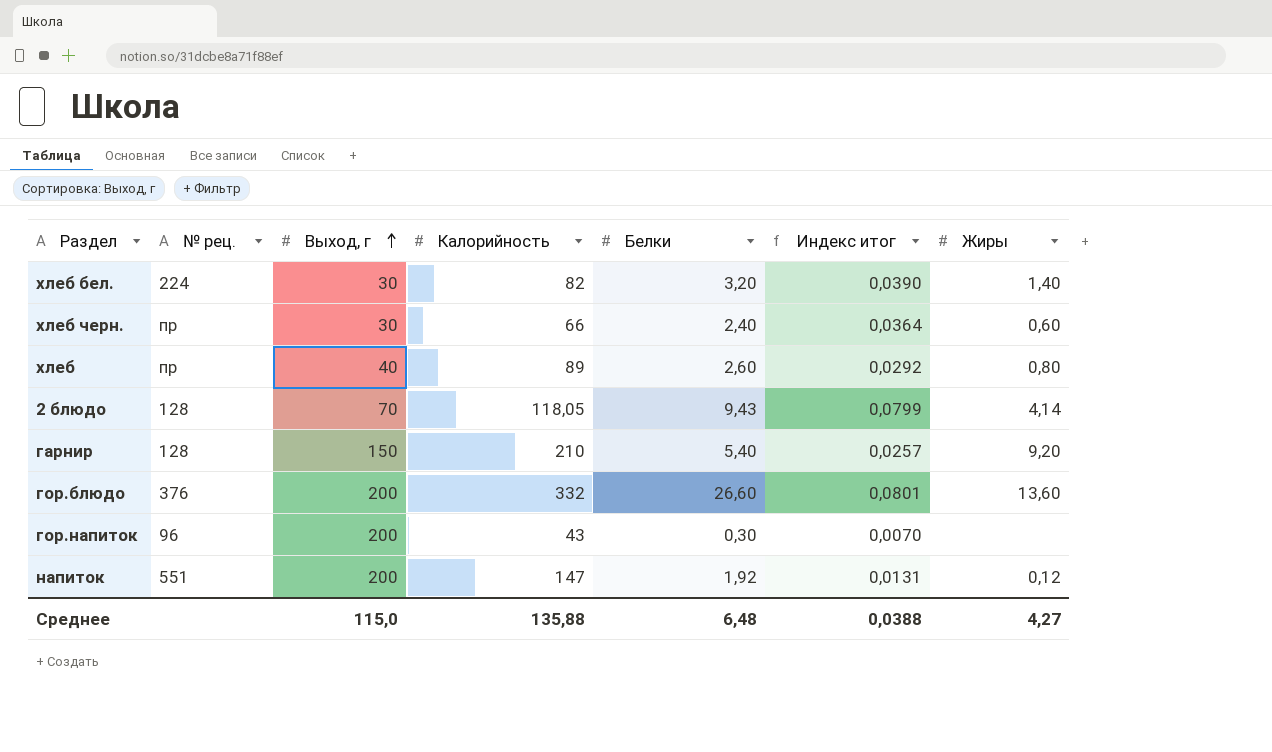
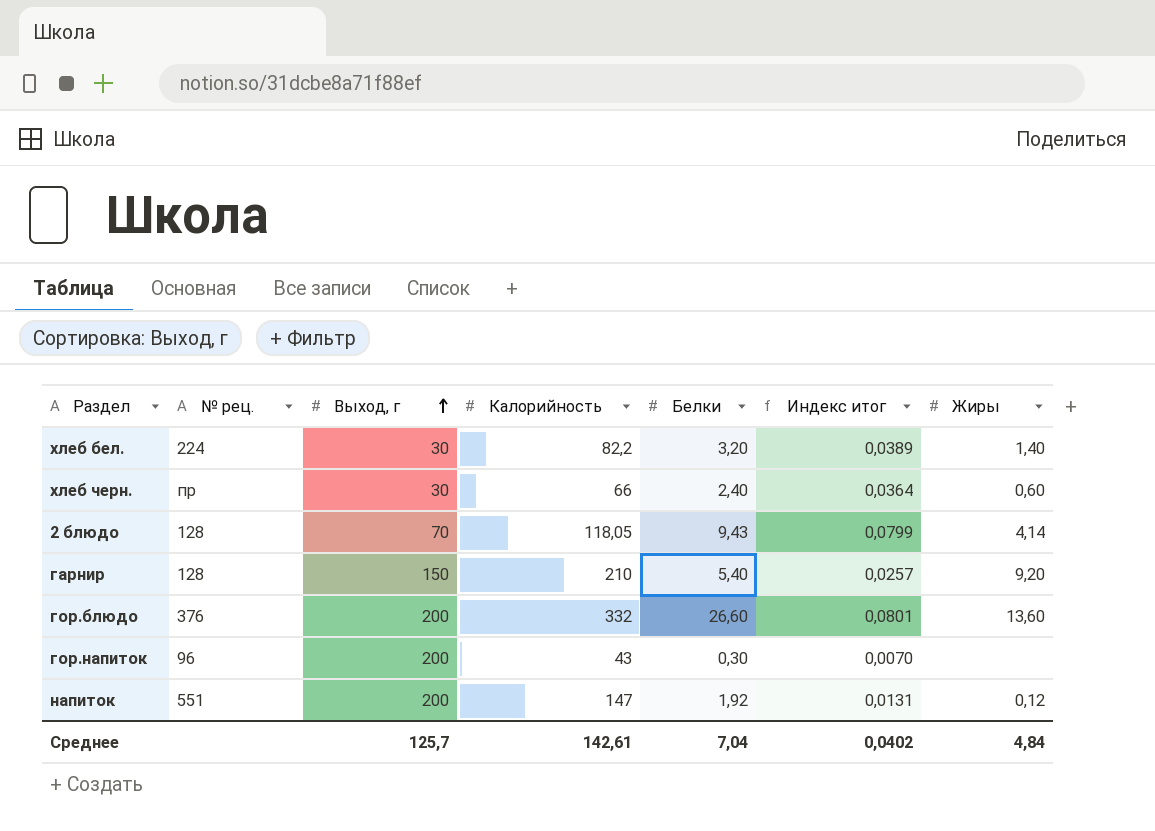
row хлеб: пр | 40 | 89 | 2,60 | 0,0292 | 0,80 -> none
хлеб бел. | Калорийность: 82 -> 82,2
хлеб бел. | Индекс итог: 0,0390 -> 0,0389
Среднее | Выход, г: 115,0 -> 125,7
Среднее | Калорийность: 135,88 -> 142,61
Среднее | Белки: 6,48 -> 7,04
Среднее | Индекс итог: 0,0388 -> 0,0402
Среднее | Жиры: 4,27 -> 4,84

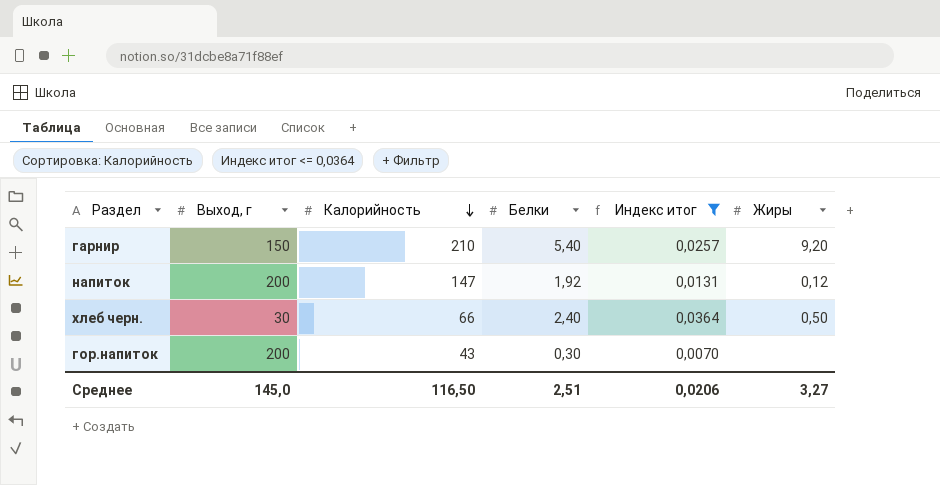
filter: none -> Индекс итог <= 0,0364
row order: Выход, г ascending -> Калорийность descending
column № рец. | position: 2 -> none
хлеб черн. | Жиры: 0,60 -> 0,50
Среднее | Выход, г: 125,7 -> 145,0
Среднее | Калорийность: 142,61 -> 116,50
Среднее | Белки: 7,04 -> 2,51
Среднее | Индекс итог: 0,0402 -> 0,0206
Среднее | Жиры: 4,84 -> 3,27

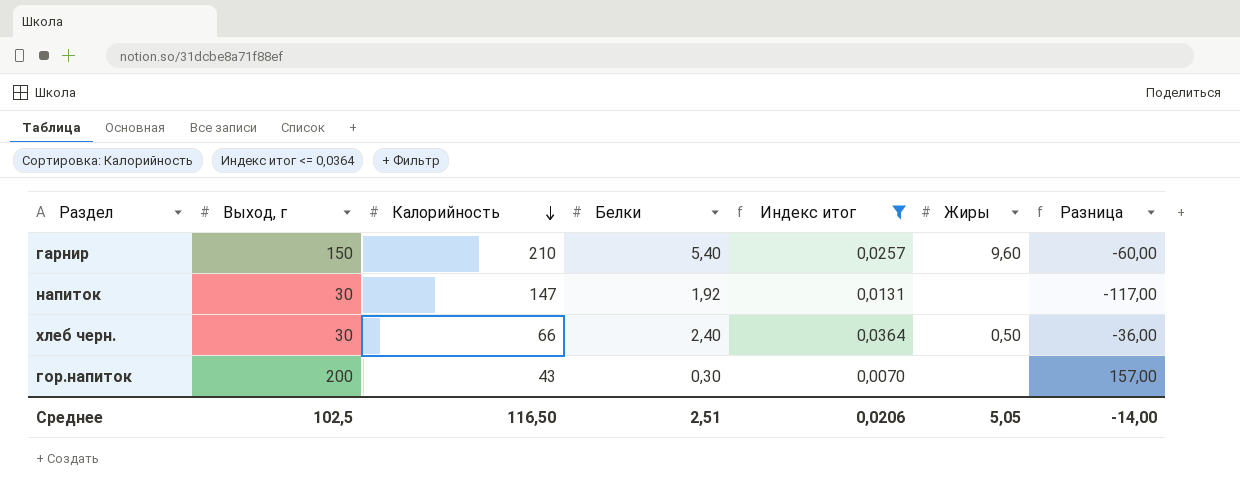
column Разница | formula: none -> [Выход, г] - [Калорийность]
гарнир | Жиры: 9,20 -> 9,60
напиток | Выход, г: 200 -> 30
напиток | Жиры: 0,12 -> none
Среднее | Выход, г: 145,0 -> 102,5
Среднее | Жиры: 3,27 -> 5,05

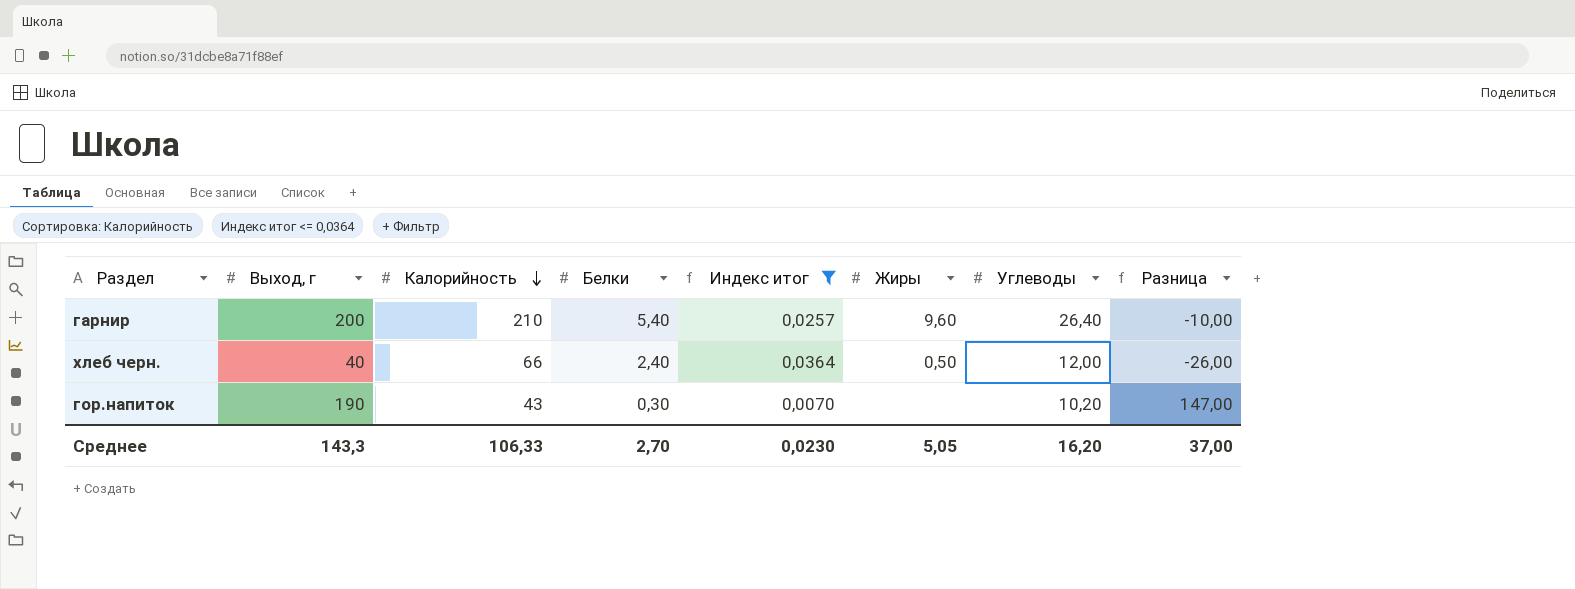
column Углеводы | position: none -> 7
row напиток: 30 | 147 | 1,92 | 0,0131 | none | -117,00 -> none
гарнир | Выход, г: 150 -> 200
гарнир | Разница: -60,00 -> -10,00
хлеб черн. | Выход, г: 30 -> 40
хлеб черн. | Разница: -36,00 -> -26,00
гор.напиток | Выход, г: 200 -> 190
гор.напиток | Разница: 157,00 -> 147,00
Среднее | Выход, г: 102,5 -> 143,3
Среднее | Калорийность: 116,50 -> 106,33
Среднее | Белки: 2,51 -> 2,70
Среднее | Индекс итог: 0,0206 -> 0,0230
Среднее | Разница: -14,00 -> 37,00

